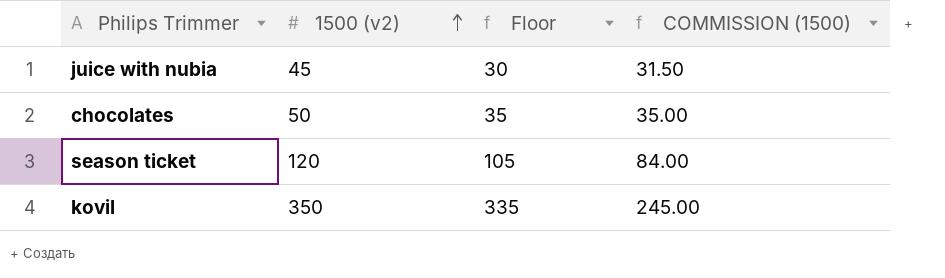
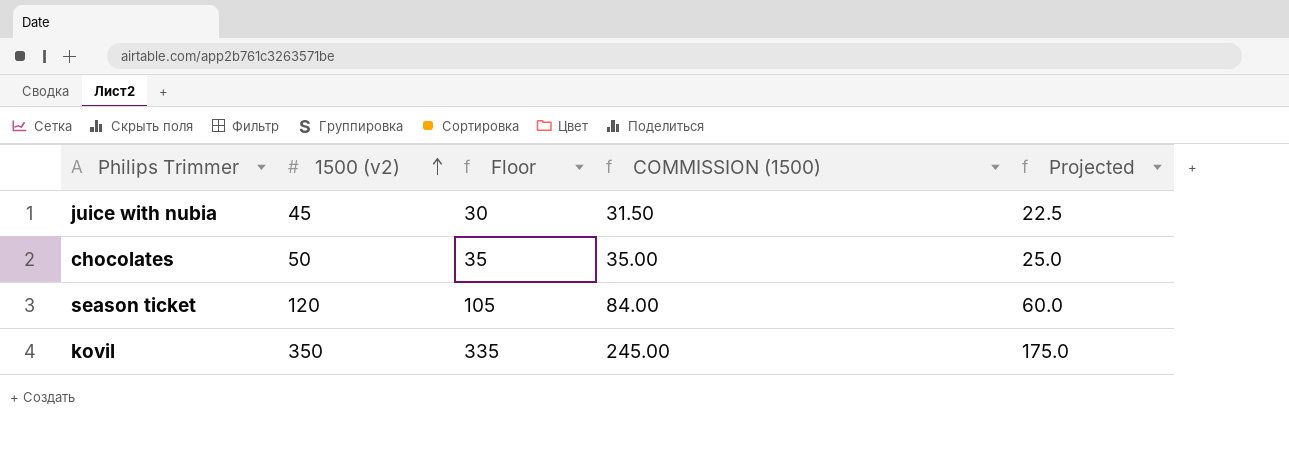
column Projected | formula: none -> [1500 (v2)] * 0.5

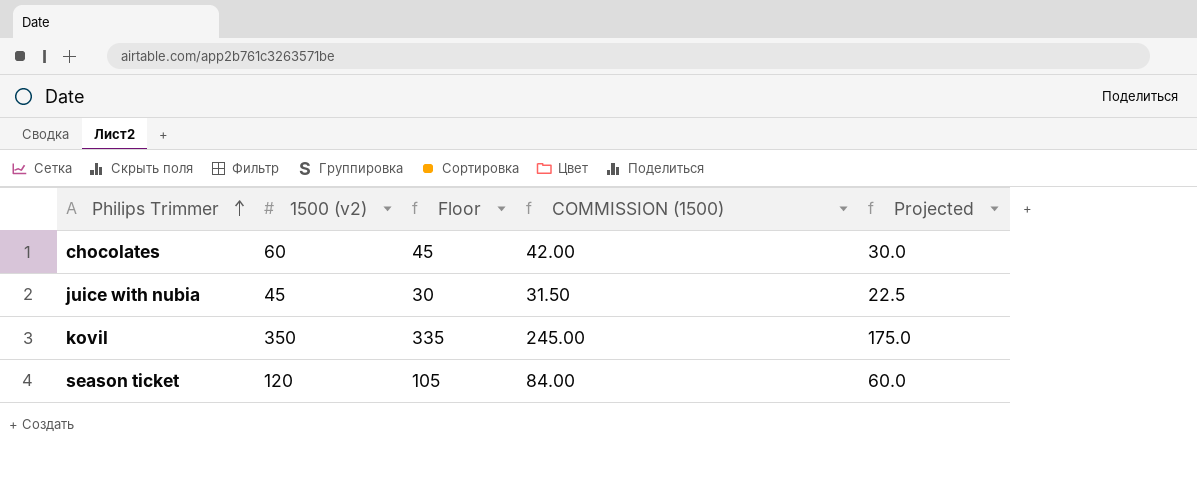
row order: 1500 (v2) ascending -> Philips Trimmer ascending
chocolates | 1500 (v2): 50 -> 60
chocolates | Floor: 35 -> 45
chocolates | COMMISSION (1500): 35.00 -> 42.00
chocolates | Projected: 25.0 -> 30.0

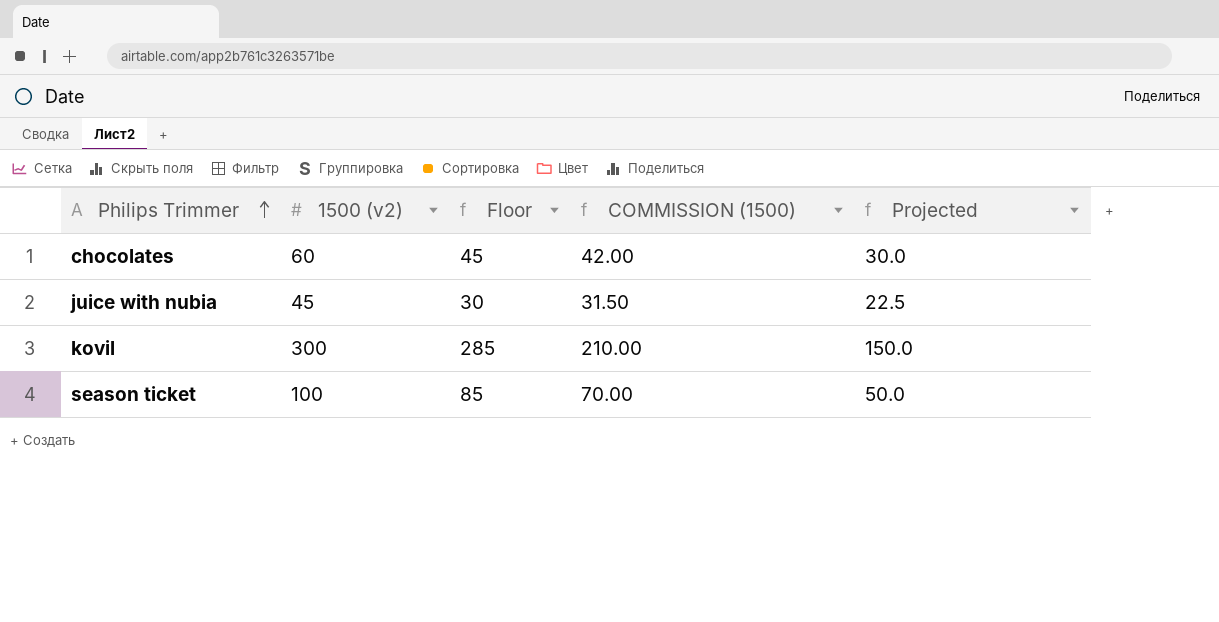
kovil | 1500 (v2): 350 -> 300
kovil | Floor: 335 -> 285
kovil | COMMISSION (1500): 245.00 -> 210.00
kovil | Projected: 175.0 -> 150.0
season ticket | 1500 (v2): 120 -> 100
season ticket | Floor: 105 -> 85
season ticket | COMMISSION (1500): 84.00 -> 70.00
season ticket | Projected: 60.0 -> 50.0

